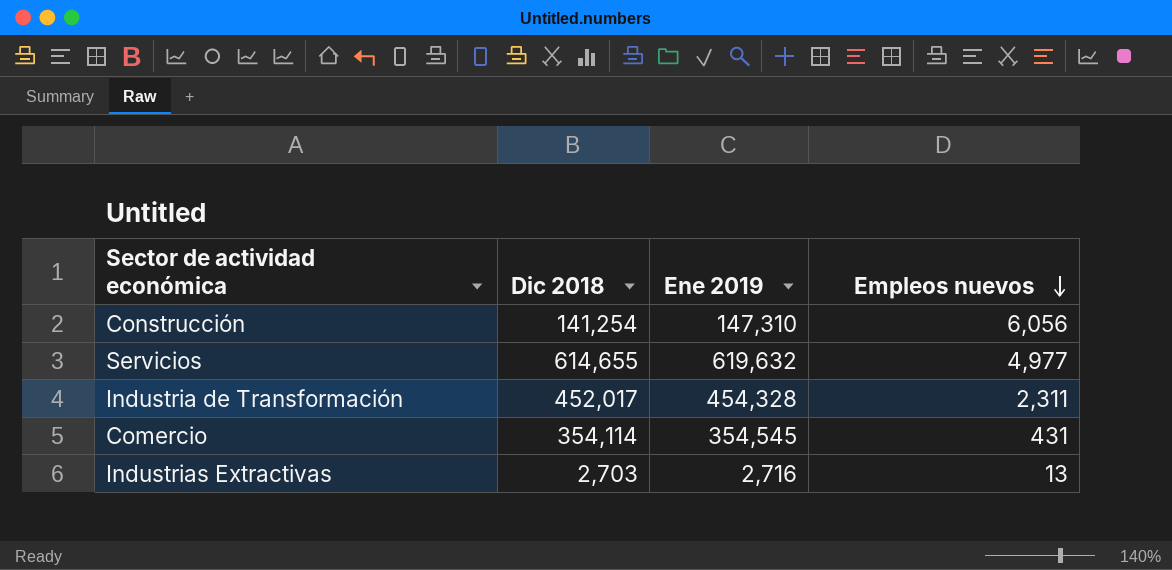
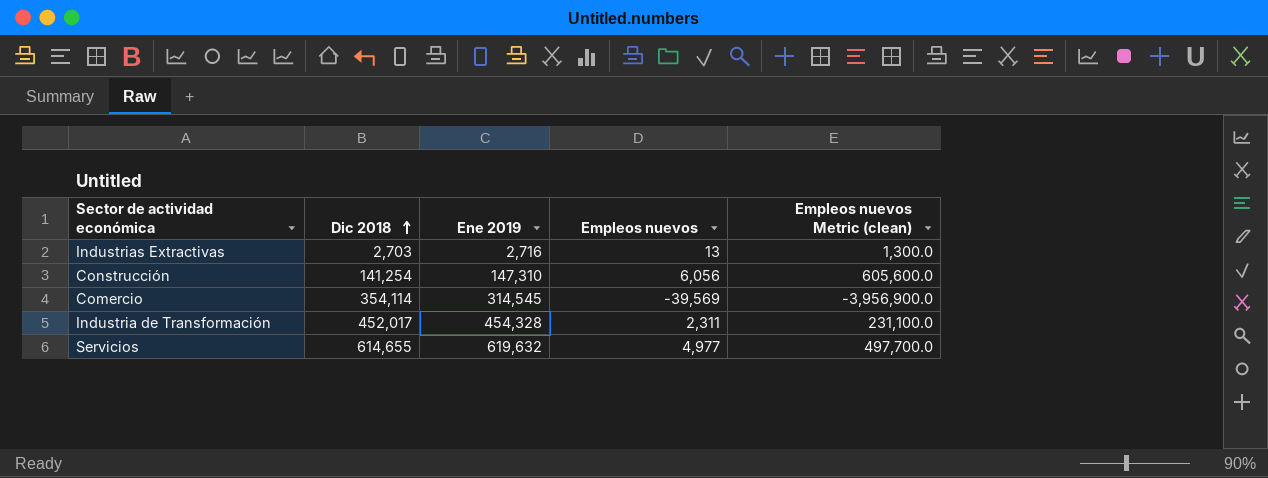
row order: Empleos nuevos descending -> Dic 2018 ascending
column Empleos nuevos Metric (clean) | formula: none -> [Empleos nuevos] * 100
Comercio | Ene 2019: 354,545 -> 314,545
Comercio | Empleos nuevos: 431 -> -39,569

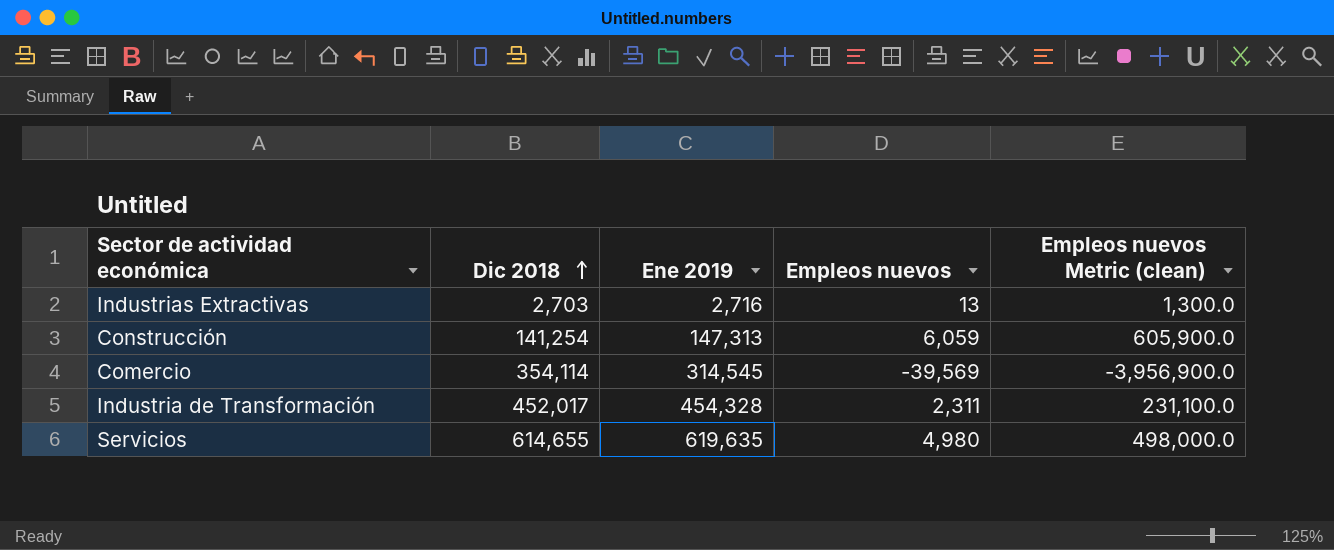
Construcción | Ene 2019: 147,310 -> 147,313
Construcción | Empleos nuevos: 6,056 -> 6,059
Construcción | Empleos nuevos Metric (clean): 605,600.0 -> 605,900.0
Servicios | Ene 2019: 619,632 -> 619,635
Servicios | Empleos nuevos: 4,977 -> 4,980
Servicios | Empleos nuevos Metric (clean): 497,700.0 -> 498,000.0

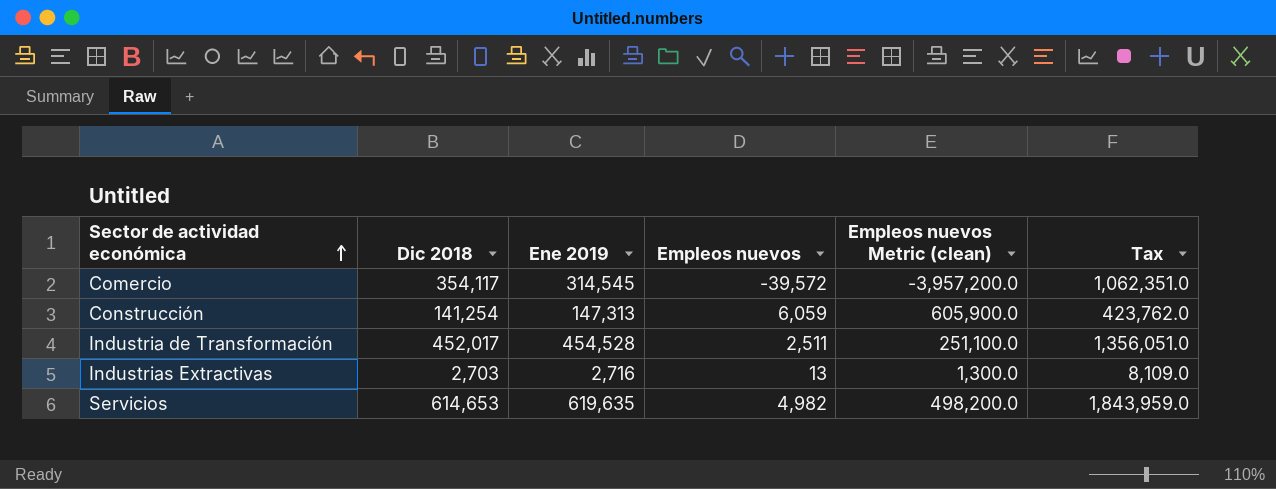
row order: Dic 2018 ascending -> Sector de actividad económica ascending
column Tax | formula: none -> [Dic 2018] * 3
Comercio | Dic 2018: 354,114 -> 354,117
Comercio | Empleos nuevos: -39,569 -> -39,572
Comercio | Empleos nuevos Metric (clean): -3,956,900.0 -> -3,957,200.0
Industria de Transformación | Ene 2019: 454,328 -> 454,528
Industria de Transformación | Empleos nuevos: 2,311 -> 2,511
Industria de Transformación | Empleos nuevos Metric (clean): 231,100.0 -> 251,100.0
Servicios | Dic 2018: 614,655 -> 614,653
Servicios | Empleos nuevos: 4,980 -> 4,982
Servicios | Empleos nuevos Metric (clean): 498,000.0 -> 498,200.0

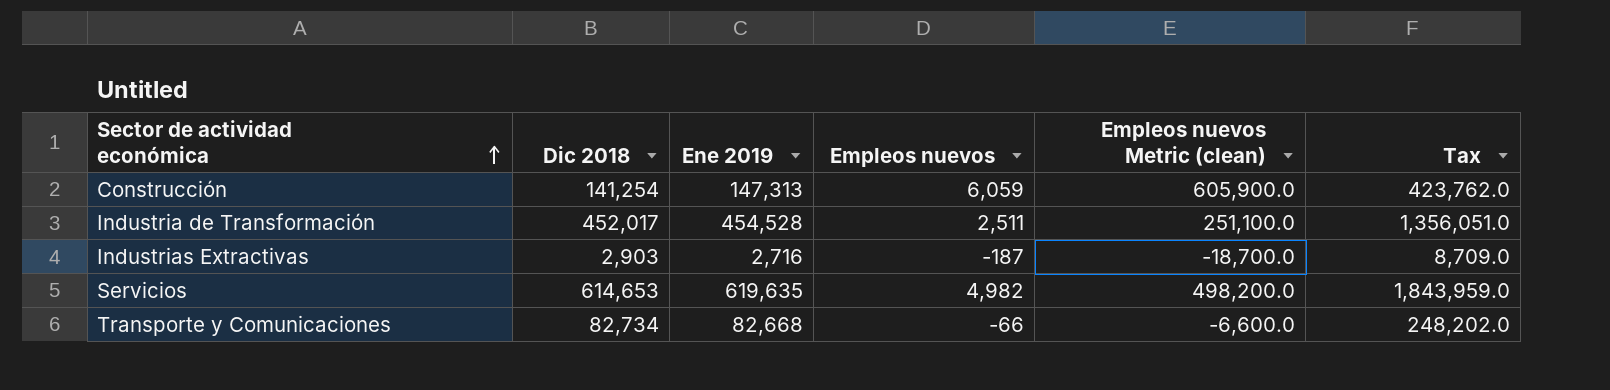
row Comercio: 354,117 | 314,545 | -39,572 | -3,957,200.0 | 1,062,351.0 -> none
Industrias Extractivas | Dic 2018: 2,703 -> 2,903
Industrias Extractivas | Empleos nuevos: 13 -> -187
Industrias Extractivas | Empleos nuevos Metric (clean): 1,300.0 -> -18,700.0
Industrias Extractivas | Tax: 8,109.0 -> 8,709.0
row Transporte y Comunicaciones: none -> 82,734 | 82,668 | -66 | -6,600.0 | 248,202.0

